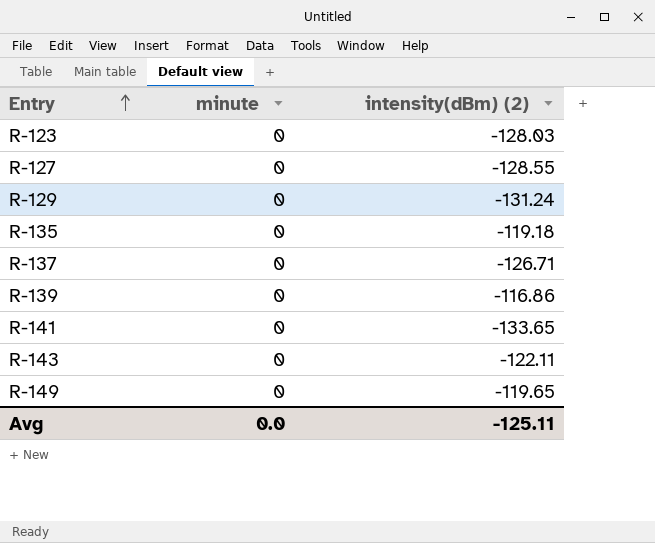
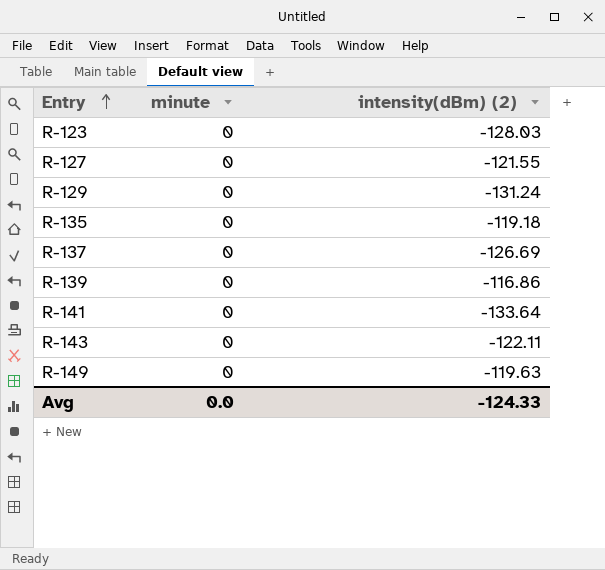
R-127 | intensity(dBm) (2): -128.55 -> -121.55
R-137 | intensity(dBm) (2): -126.71 -> -126.69
R-141 | intensity(dBm) (2): -133.65 -> -133.64
R-149 | intensity(dBm) (2): -119.65 -> -119.63
Avg | intensity(dBm) (2): -125.11 -> -124.33

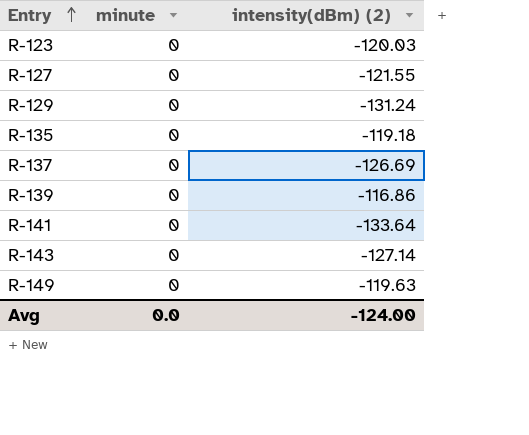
R-123 | intensity(dBm) (2): -128.03 -> -120.03
R-143 | intensity(dBm) (2): -122.11 -> -127.14
Avg | intensity(dBm) (2): -124.33 -> -124.00

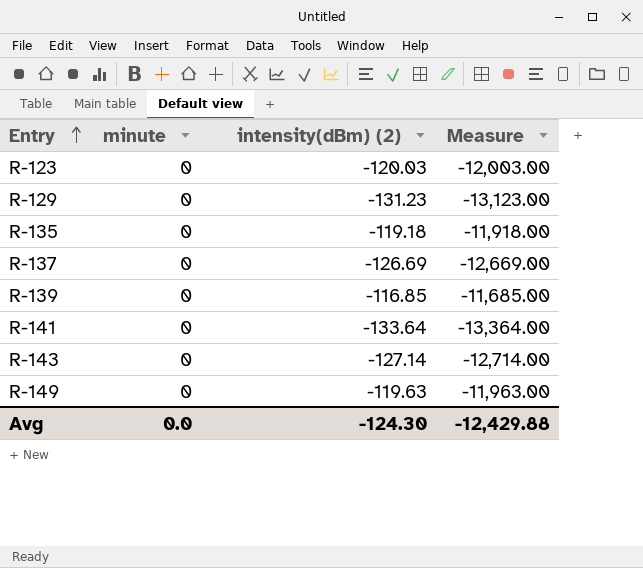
column Measure | formula: none -> [intensity(dBm) (2)] * 100
row R-127: 0 | -121.55 -> none
R-129 | intensity(dBm) (2): -131.24 -> -131.23
R-139 | intensity(dBm) (2): -116.86 -> -116.85
Avg | intensity(dBm) (2): -124.00 -> -124.30

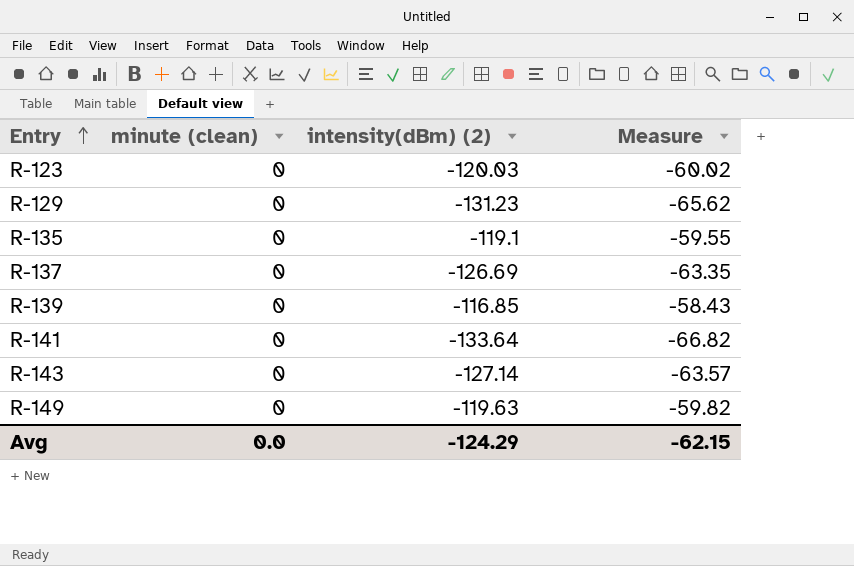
column name: minute -> minute (clean)
column Measure | formula: [intensity(dBm) (2)] * 100 -> [intensity(dBm) (2)] * 0.5
R-135 | intensity(dBm) (2): -119.18 -> -119.1
Avg | intensity(dBm) (2): -124.30 -> -124.29
Avg | Measure: -12,429.88 -> -62.15

